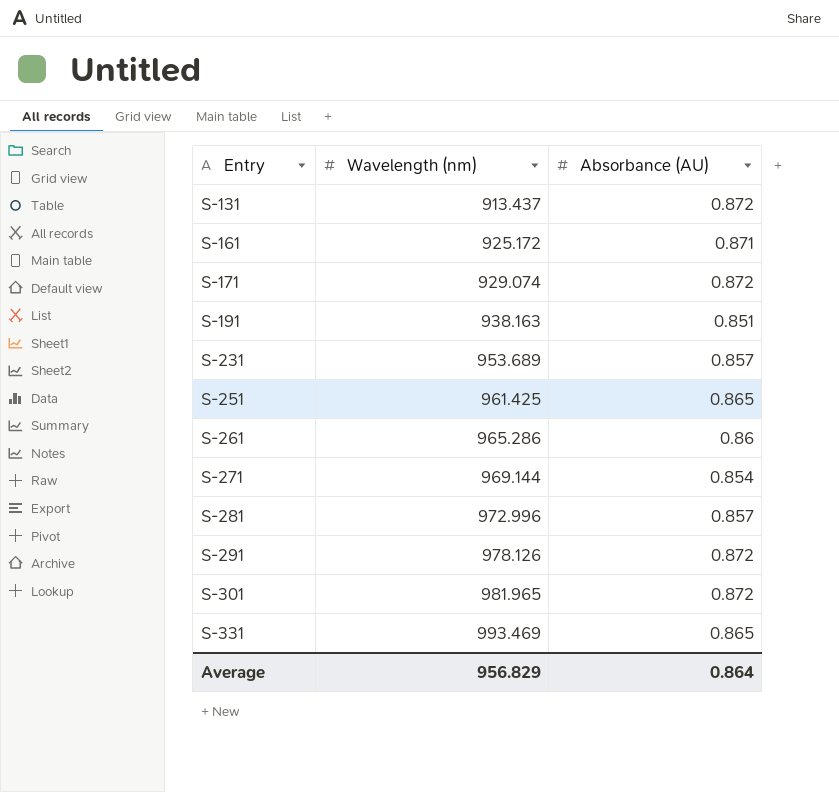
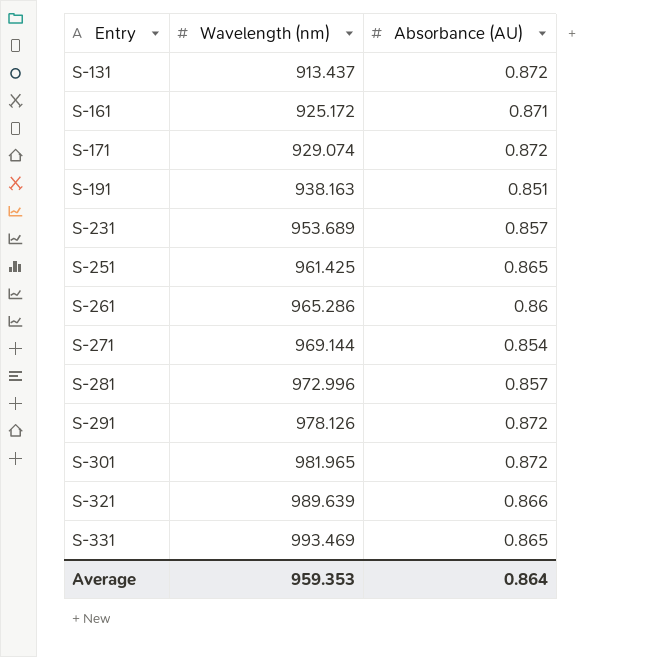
row S-321: none -> 989.639 | 0.866
Average | Wavelength (nm): 956.829 -> 959.353

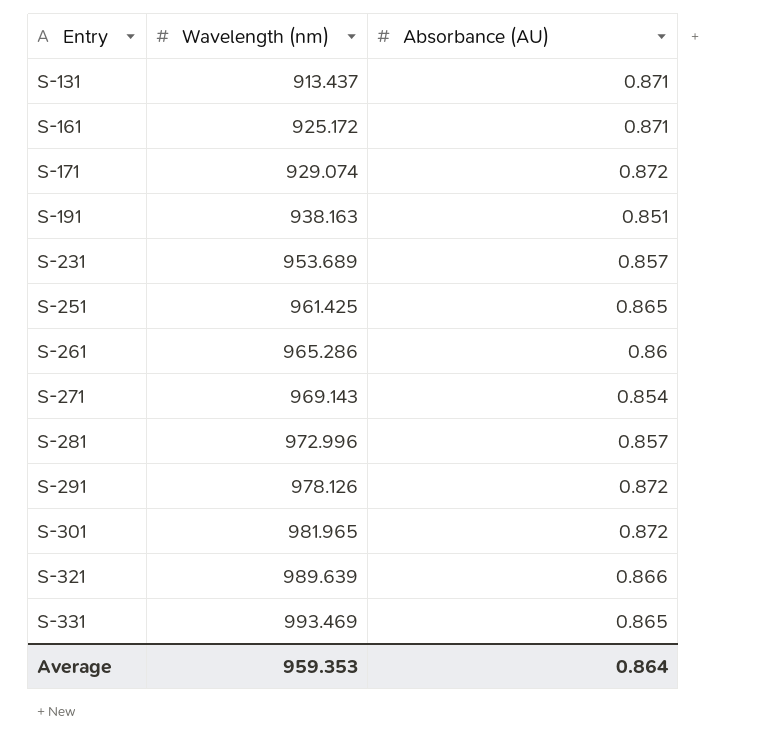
S-131 | Absorbance (AU): 0.872 -> 0.871
S-271 | Wavelength (nm): 969.144 -> 969.143

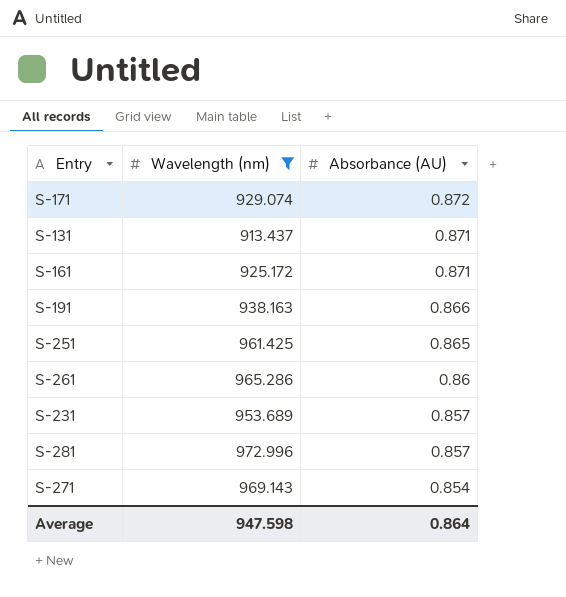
filter: none -> Wavelength (nm) <= 972.996
row order: Entry ascending -> Absorbance (AU) descending
S-191 | Absorbance (AU): 0.851 -> 0.866
Average | Wavelength (nm): 959.353 -> 947.598

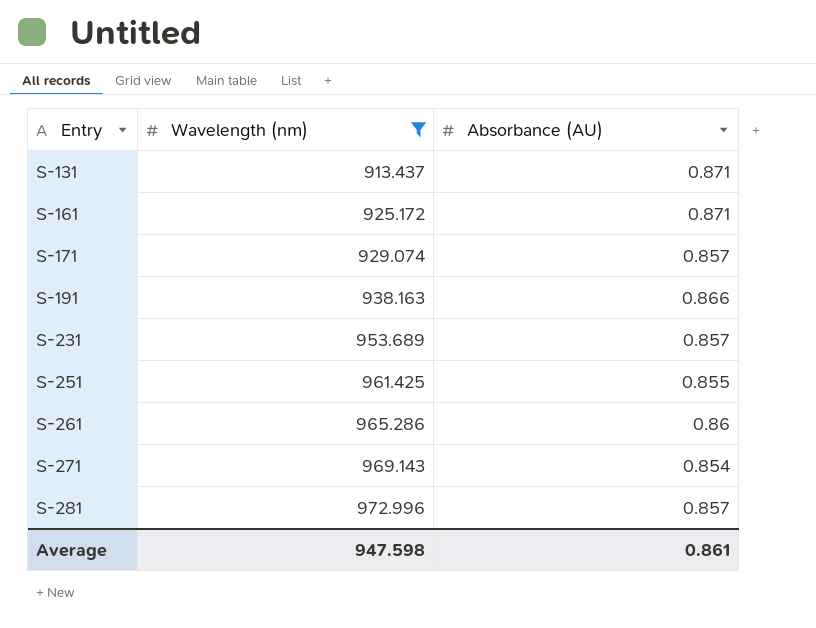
row order: Absorbance (AU) descending -> Entry ascending
S-171 | Absorbance (AU): 0.872 -> 0.857
S-251 | Absorbance (AU): 0.865 -> 0.855
Average | Absorbance (AU): 0.864 -> 0.861

